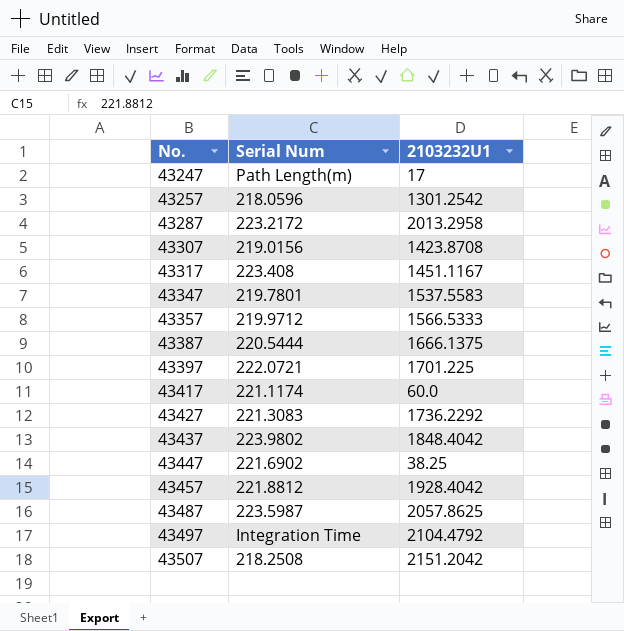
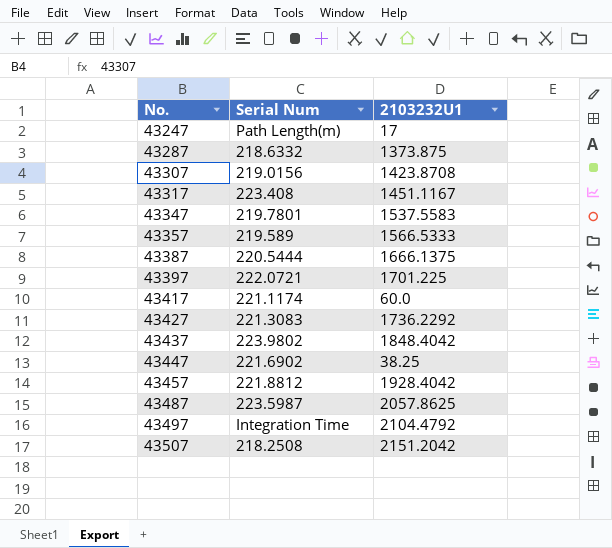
row 43257: 218.0596 | 1301.2542 -> none
43287 | Serial Num: 223.2172 -> 218.6332
43287 | 2103232U1: 2013.2958 -> 1373.875
43357 | Serial Num: 219.9712 -> 219.589

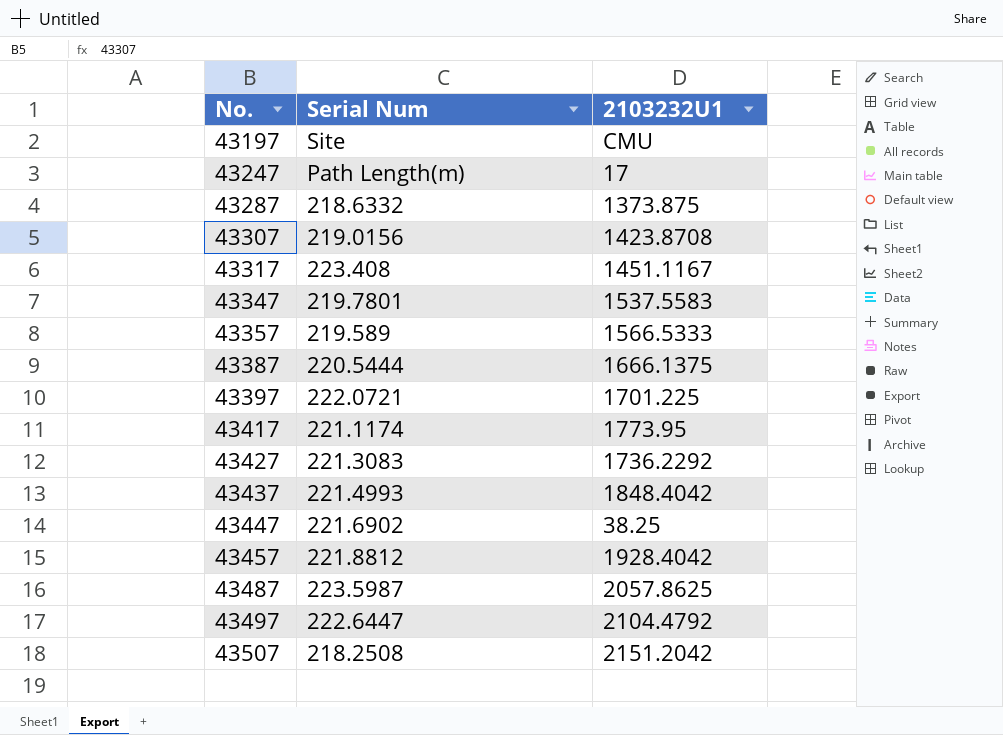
row 43197: none -> Site | CMU
43417 | 2103232U1: 60.0 -> 1773.95
43437 | Serial Num: 223.9802 -> 221.4993
43497 | Serial Num: Integration Time -> 222.6447

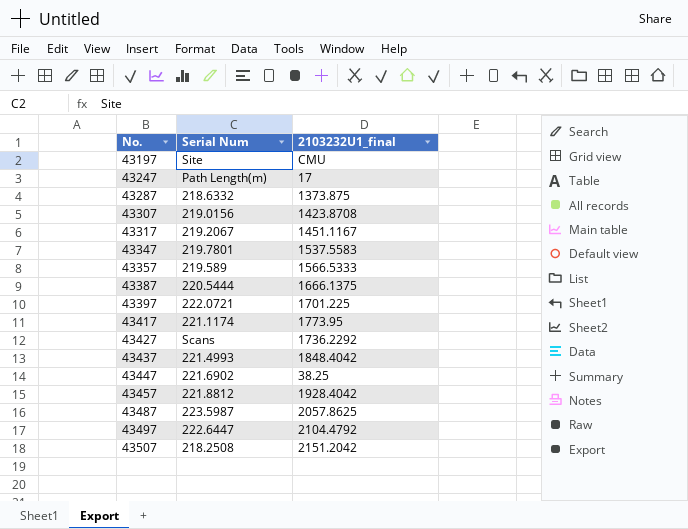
column name: 2103232U1 -> 2103232U1_final
43317 | Serial Num: 223.408 -> 219.2067
43427 | Serial Num: 221.3083 -> Scans

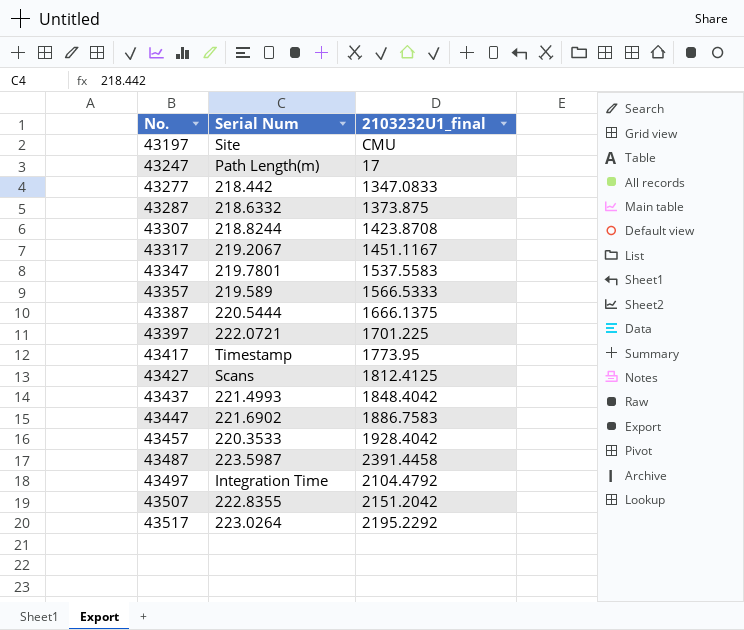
row 43277: none -> 218.442 | 1347.0833
43307 | Serial Num: 219.0156 -> 218.8244
43417 | Serial Num: 221.1174 -> Timestamp
43427 | 2103232U1_final: 1736.2292 -> 1812.4125
43447 | 2103232U1_final: 38.25 -> 1886.7583
43457 | Serial Num: 221.8812 -> 220.3533
43487 | 2103232U1_final: 2057.8625 -> 2391.4458
43497 | Serial Num: 222.6447 -> Integration Time
43507 | Serial Num: 218.2508 -> 222.8355
row 43517: none -> 223.0264 | 2195.2292

